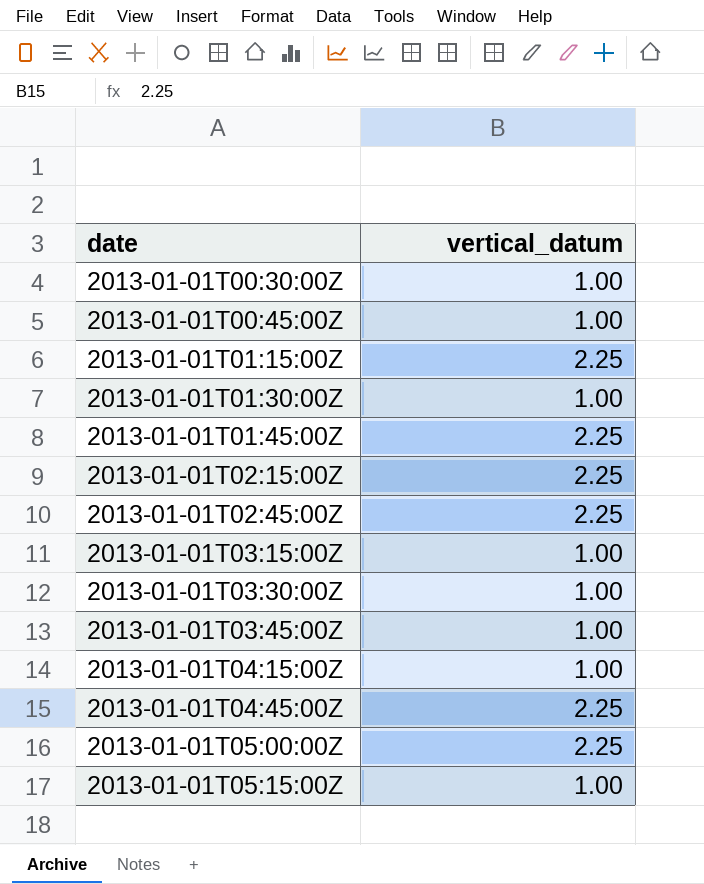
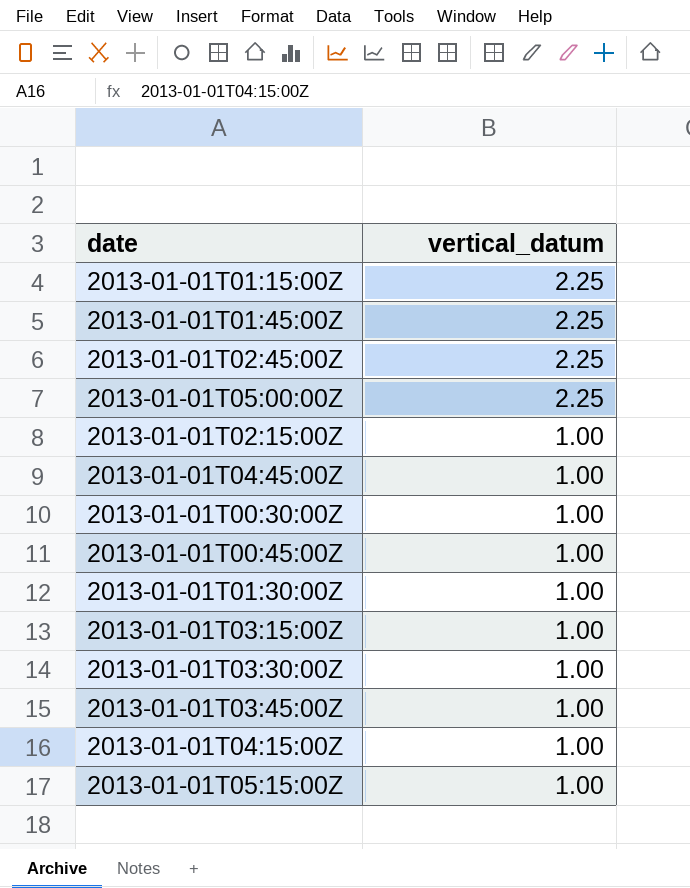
row order: date ascending -> vertical_datum descending
2013-01-01T02:15:00Z | vertical_datum: 2.25 -> 1.00
2013-01-01T04:45:00Z | vertical_datum: 2.25 -> 1.00

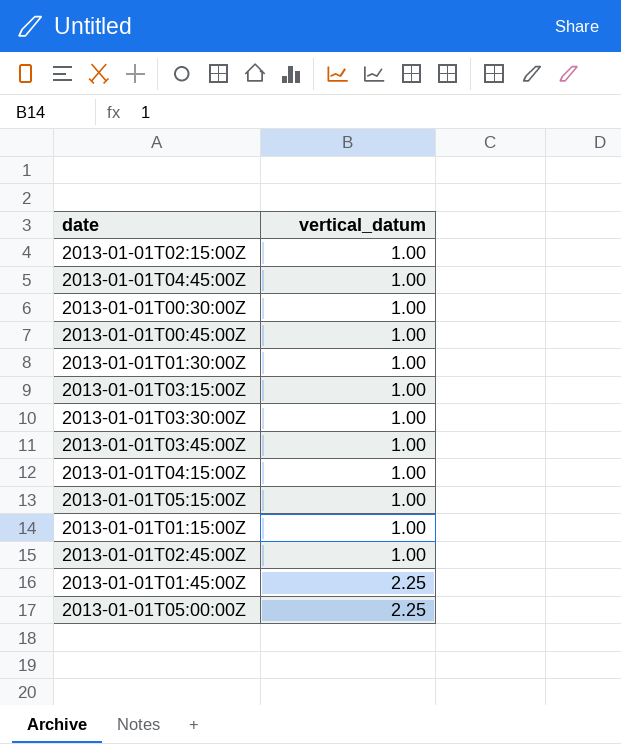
row order: vertical_datum descending -> vertical_datum ascending
2013-01-01T01:15:00Z | vertical_datum: 2.25 -> 1.00
2013-01-01T02:45:00Z | vertical_datum: 2.25 -> 1.00

